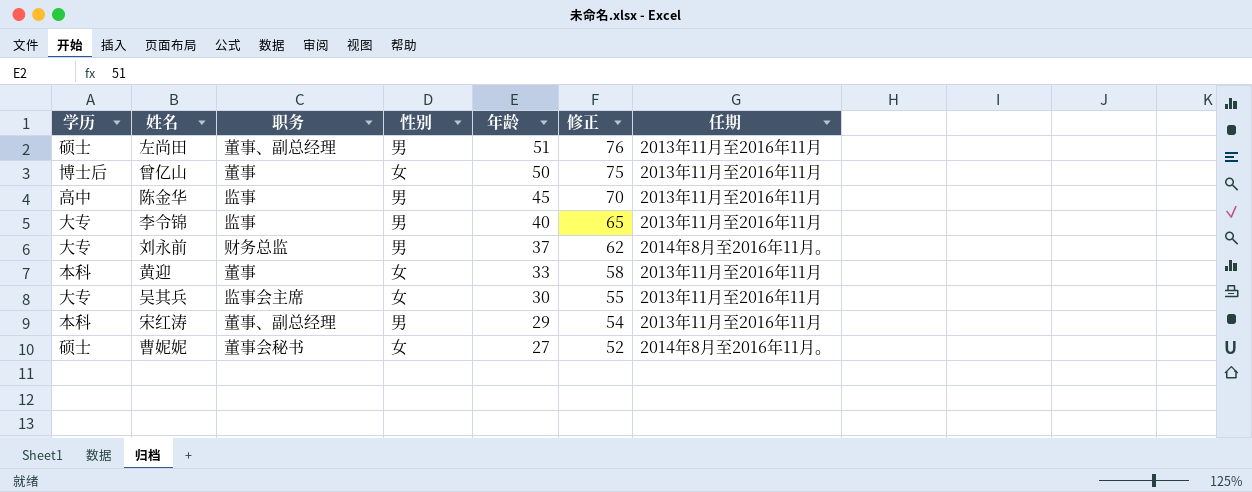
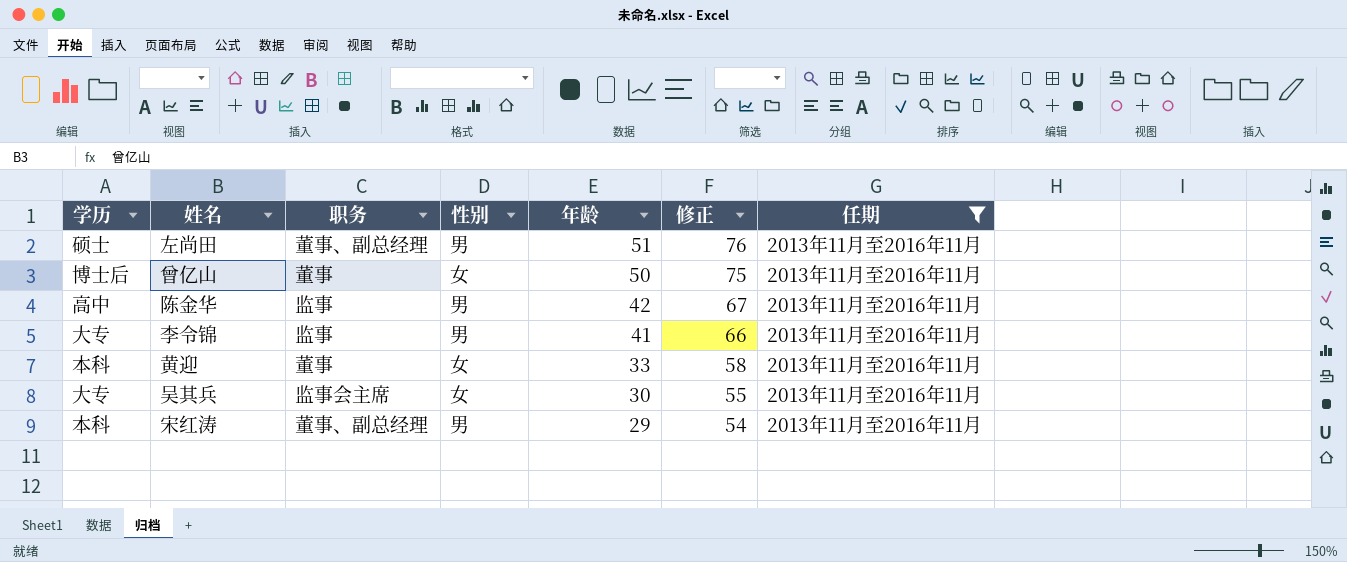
filter: none -> 任期 = 2013年11月至2016年11月
陈金华 | 年龄: 45 -> 42
陈金华 | 修正: 70 -> 67
李令锦 | 年龄: 40 -> 41
李令锦 | 修正: 65 -> 66

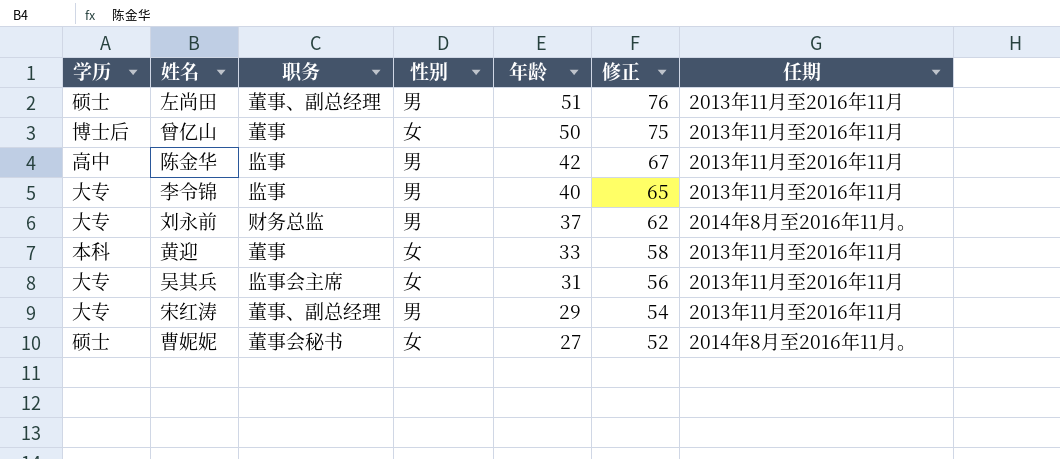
filter: 任期 = 2013年11月至2016年11月 -> none
李令锦 | 年龄: 41 -> 40
李令锦 | 修正: 66 -> 65
吴其兵 | 年龄: 30 -> 31
吴其兵 | 修正: 55 -> 56
宋红涛 | 学历: 本科 -> 大专

